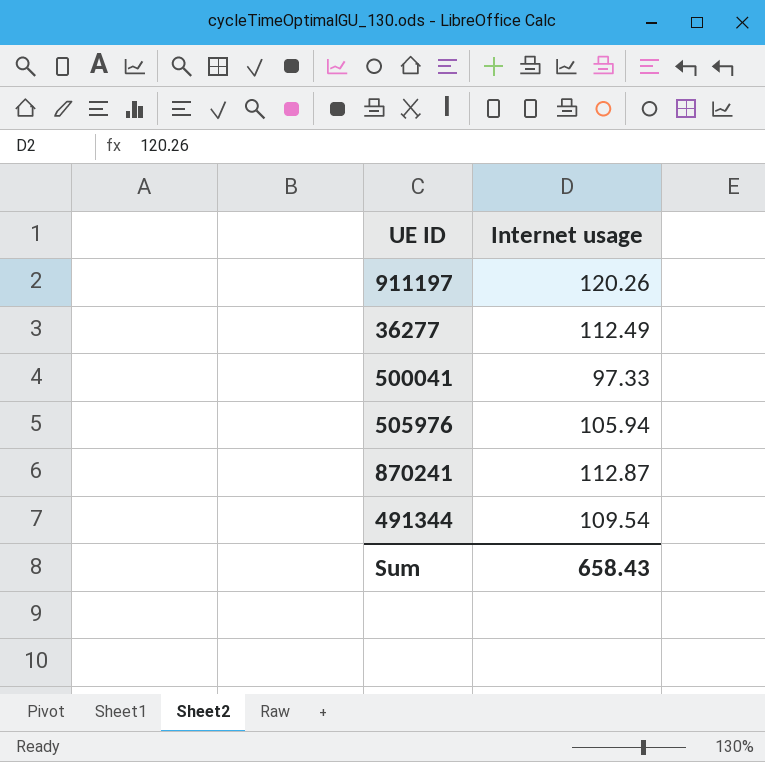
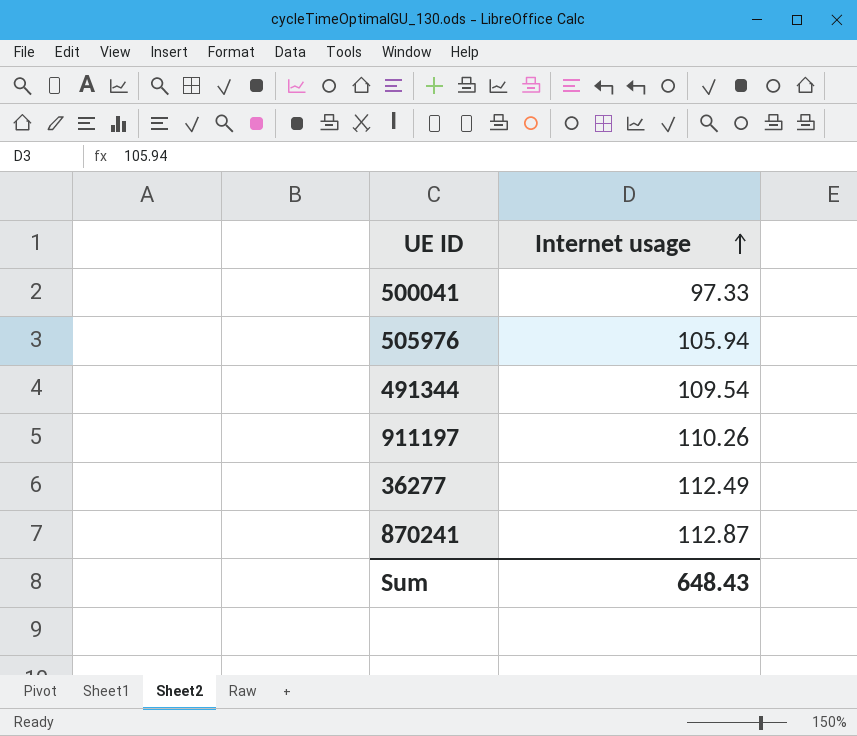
row order: none -> Internet usage ascending
911197 | Internet usage: 120.26 -> 110.26
Sum | Internet usage: 658.43 -> 648.43

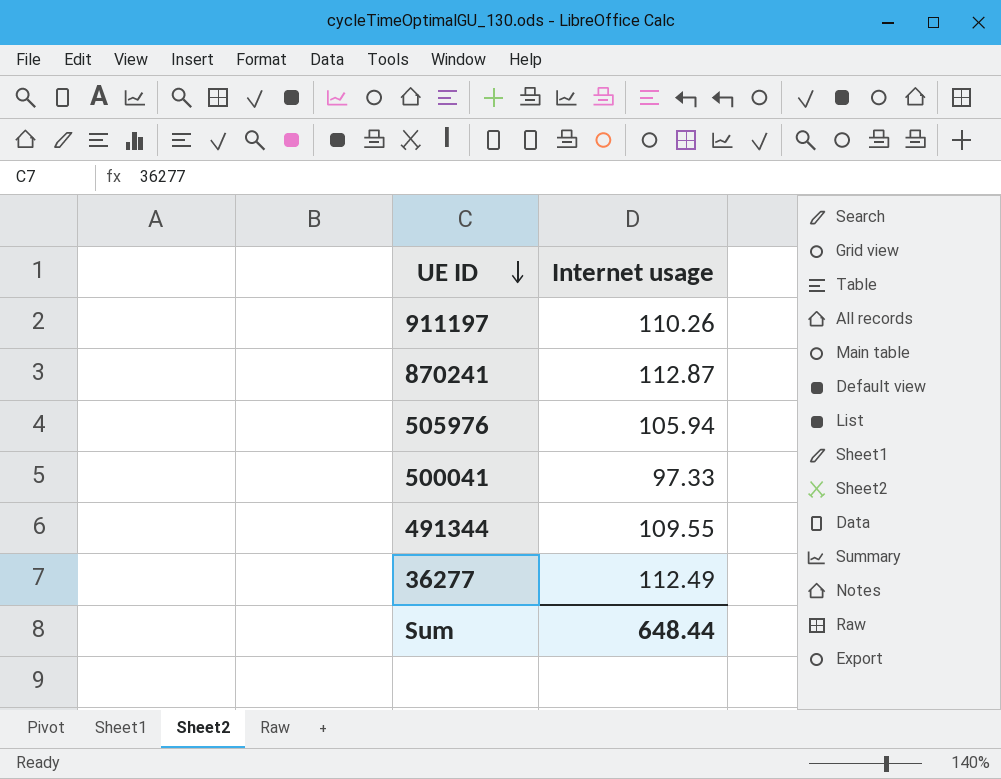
row order: Internet usage ascending -> UE ID descending
491344 | Internet usage: 109.54 -> 109.55
Sum | Internet usage: 648.43 -> 648.44

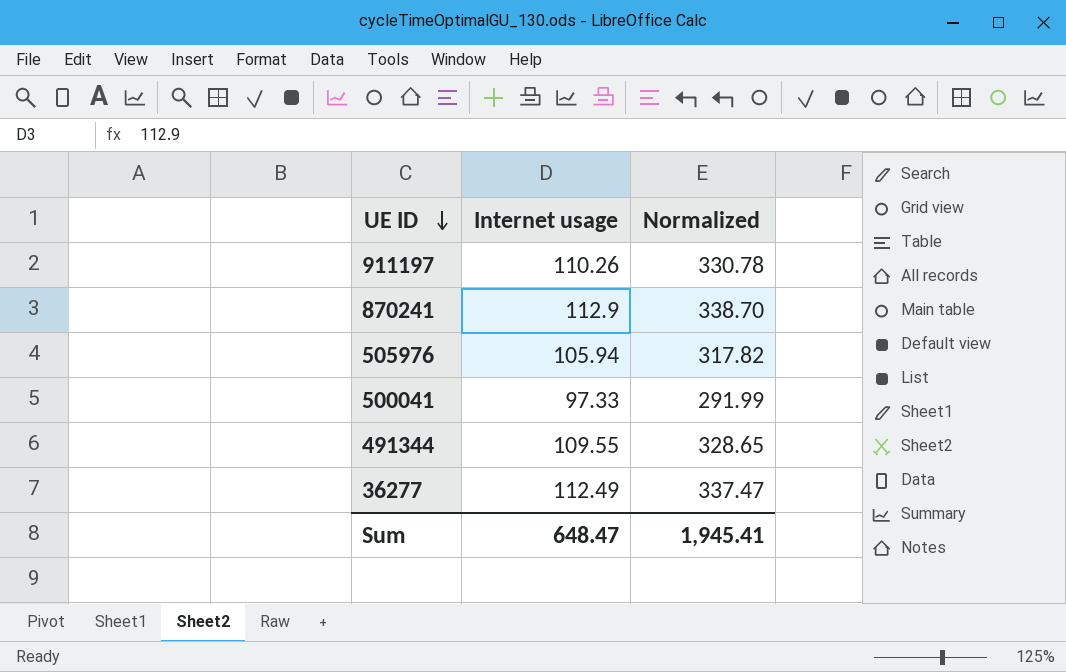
column Normalized | formula: none -> [Internet usage] * 3
870241 | Internet usage: 112.87 -> 112.9
Sum | Internet usage: 648.44 -> 648.47

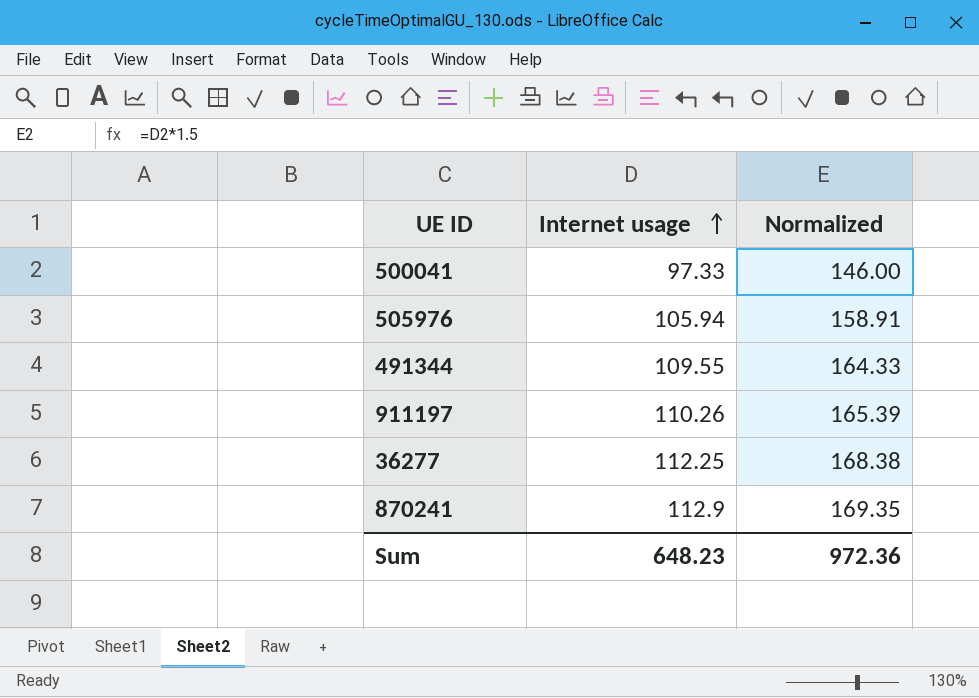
row order: UE ID descending -> Internet usage ascending
column Normalized | formula: [Internet usage] * 3 -> [Internet usage] * 1.5
36277 | Internet usage: 112.49 -> 112.25
Sum | Internet usage: 648.47 -> 648.23
Sum | Normalized: 1,945.41 -> 972.36

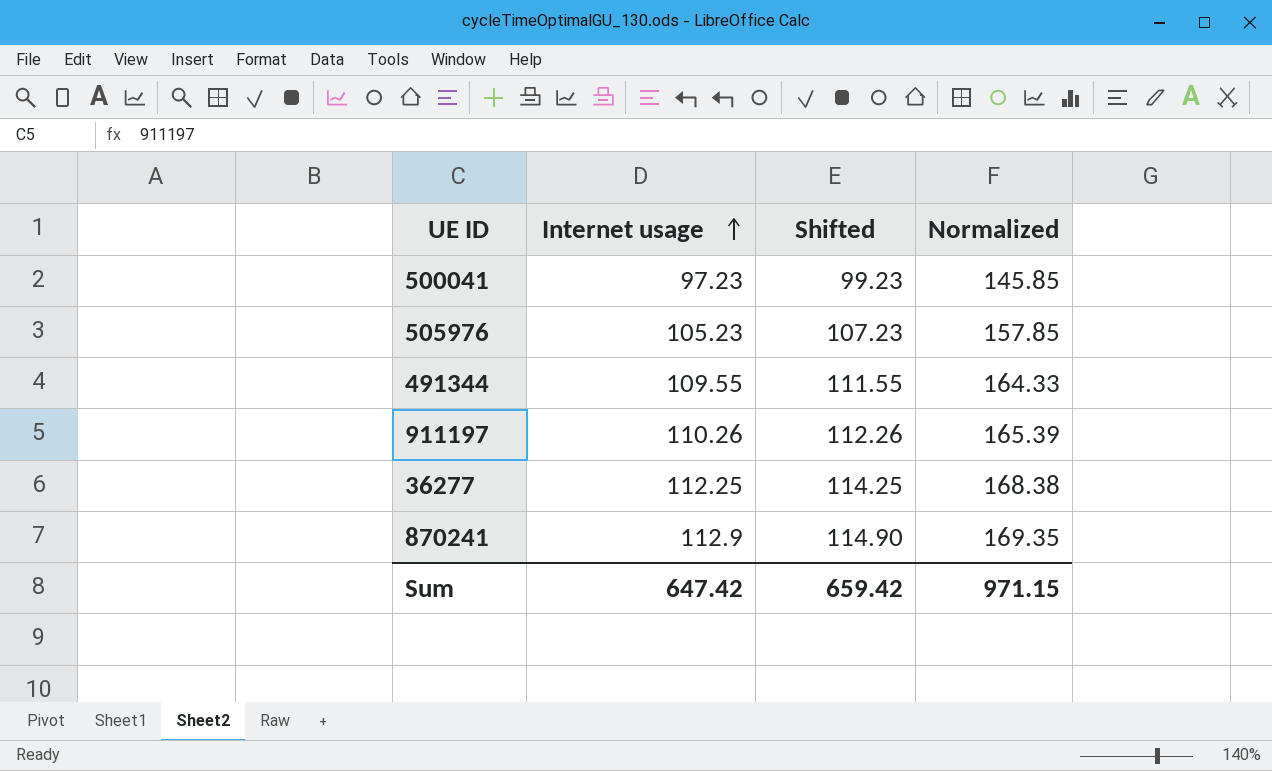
column Shifted | formula: none -> [Internet usage] + 2
500041 | Internet usage: 97.33 -> 97.23
500041 | Normalized: 146.00 -> 145.85
505976 | Internet usage: 105.94 -> 105.23
505976 | Normalized: 158.91 -> 157.85
Sum | Internet usage: 648.23 -> 647.42
Sum | Normalized: 972.36 -> 971.15

